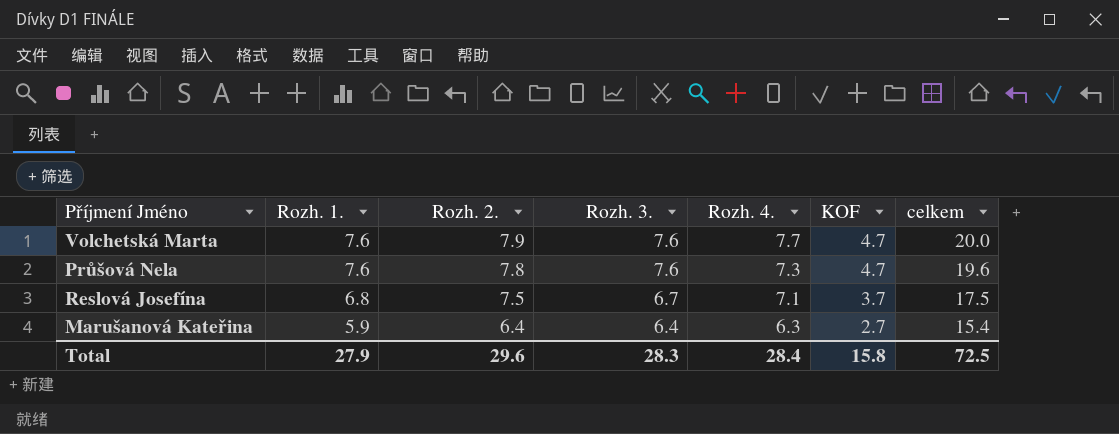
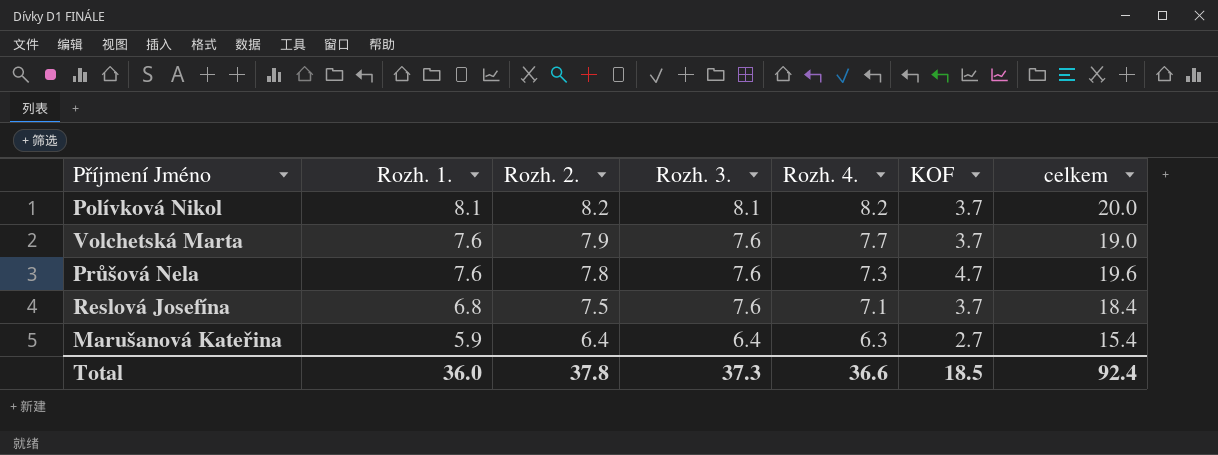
row Polívková Nikol: none -> 8.1 | 8.2 | 8.1 | 8.2 | 3.7 | 20.0
Volchetská Marta | KOF: 4.7 -> 3.7
Volchetská Marta | celkem: 20.0 -> 19.0
Reslová Josefína | Rozh. 3.: 6.7 -> 7.6
Reslová Josefína | celkem: 17.5 -> 18.4
Total | Rozh. 1.: 27.9 -> 36.0
Total | Rozh. 2.: 29.6 -> 37.8
Total | Rozh. 3.: 28.3 -> 37.3
Total | Rozh. 4.: 28.4 -> 36.6
Total | KOF: 15.8 -> 18.5
Total | celkem: 72.5 -> 92.4

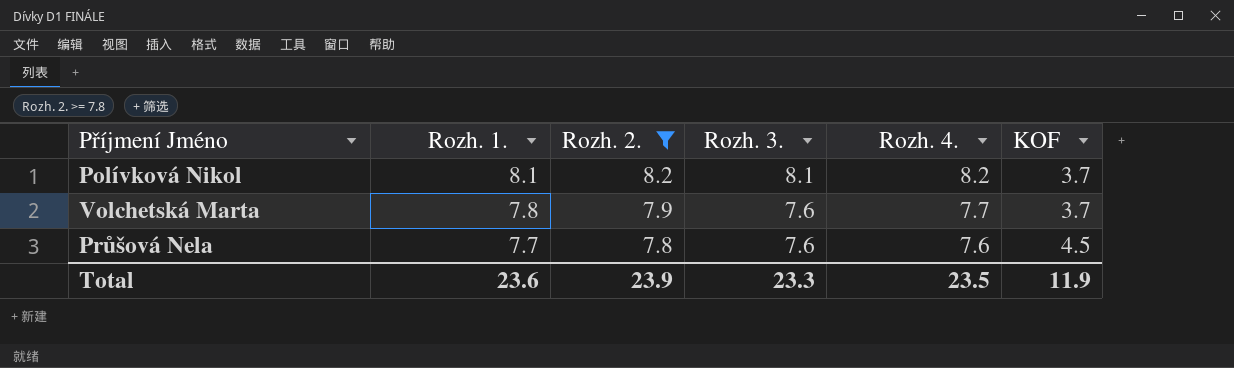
filter: none -> Rozh. 2. >= 7.8
column celkem | formula: [Rozh. 3.] + [Rozh. 4.] + [KOF] -> none
Volchetská Marta | Rozh. 1.: 7.6 -> 7.8
Průšová Nela | Rozh. 1.: 7.6 -> 7.7
Průšová Nela | Rozh. 4.: 7.3 -> 7.6
Průšová Nela | KOF: 4.7 -> 4.5
Total | Rozh. 1.: 36.0 -> 23.6
Total | Rozh. 2.: 37.8 -> 23.9
Total | Rozh. 3.: 37.3 -> 23.3
Total | Rozh. 4.: 36.6 -> 23.5
Total | KOF: 18.5 -> 11.9

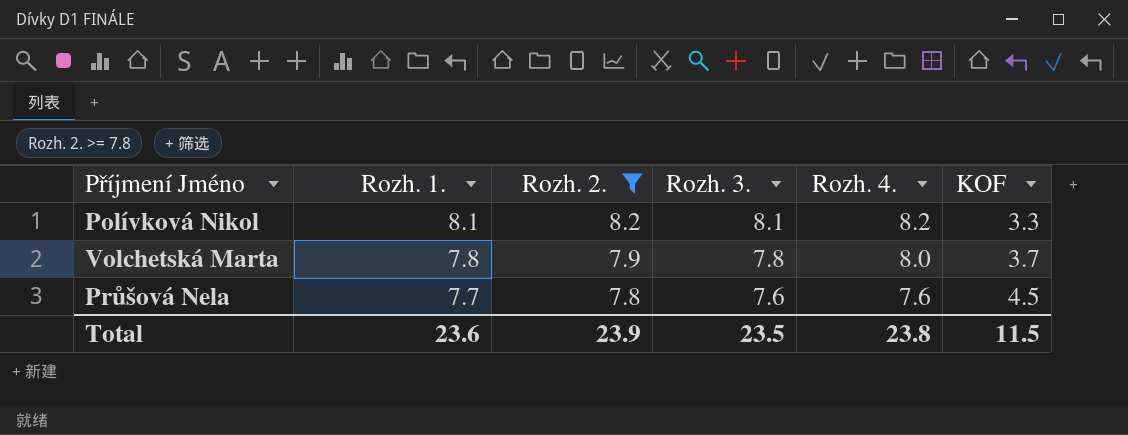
Polívková Nikol | KOF: 3.7 -> 3.3
Volchetská Marta | Rozh. 3.: 7.6 -> 7.8
Volchetská Marta | Rozh. 4.: 7.7 -> 8.0
Total | Rozh. 3.: 23.3 -> 23.5
Total | Rozh. 4.: 23.5 -> 23.8
Total | KOF: 11.9 -> 11.5

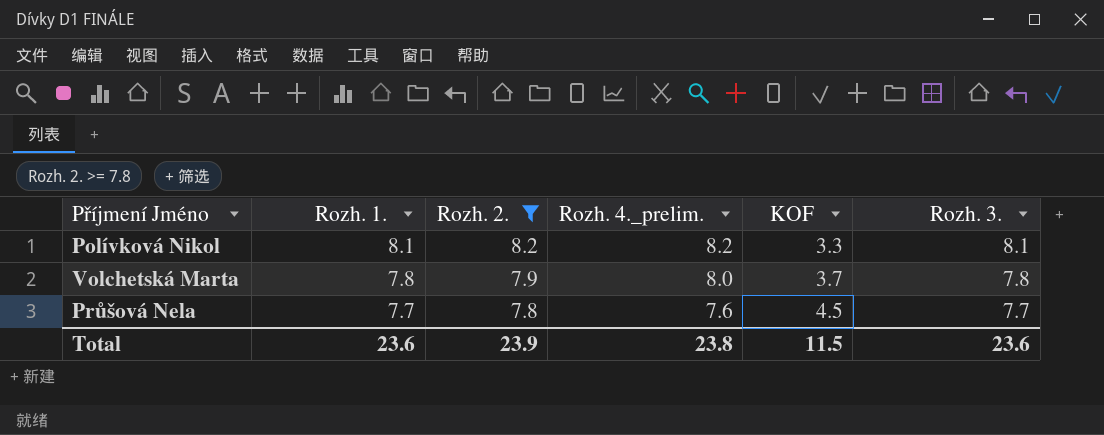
column name: Rozh. 4. -> Rozh. 4._prelim.
column Rozh. 3. | position: 4 -> 6
Průšová Nela | Rozh. 3.: 7.6 -> 7.7
Total | Rozh. 3.: 23.5 -> 23.6

